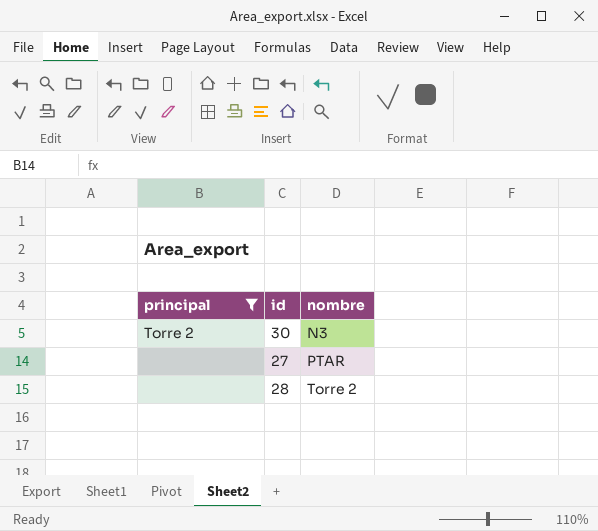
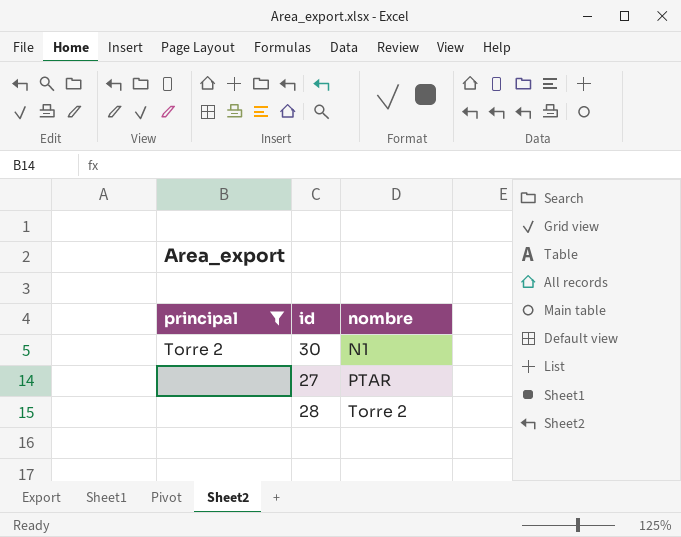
30 | nombre: N3 -> N1

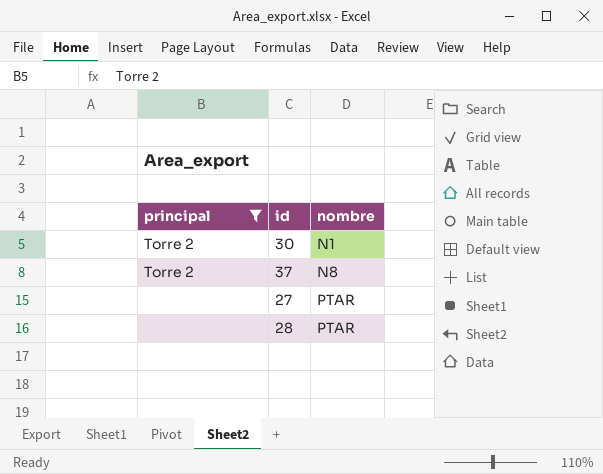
row 37: none -> Torre 2 | N8
28 | nombre: Torre 2 -> PTAR

